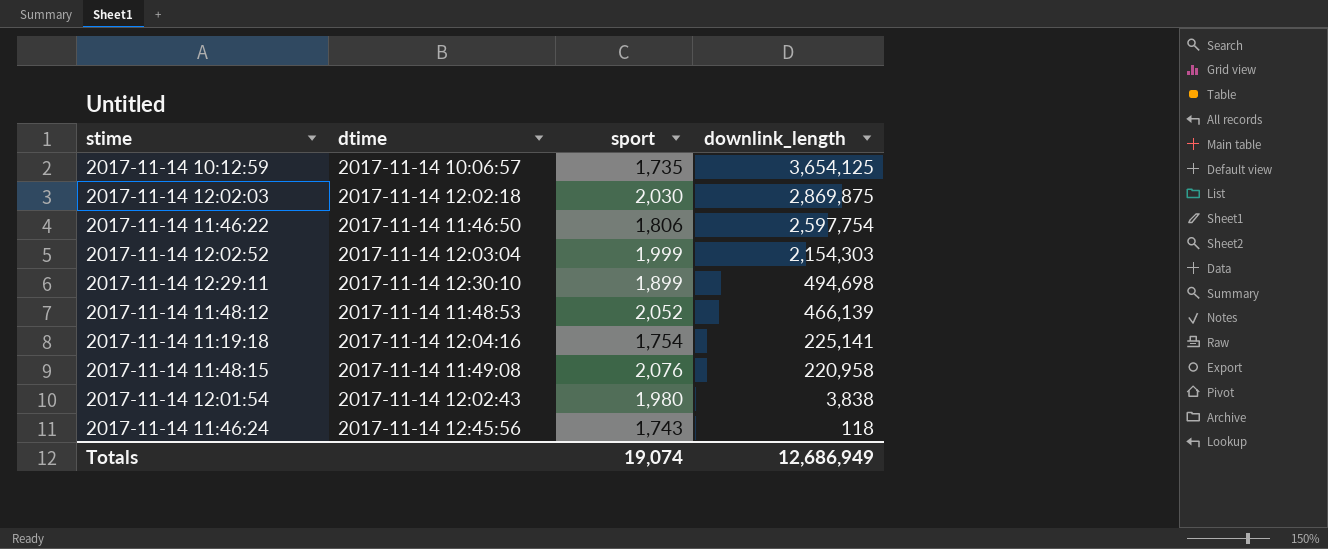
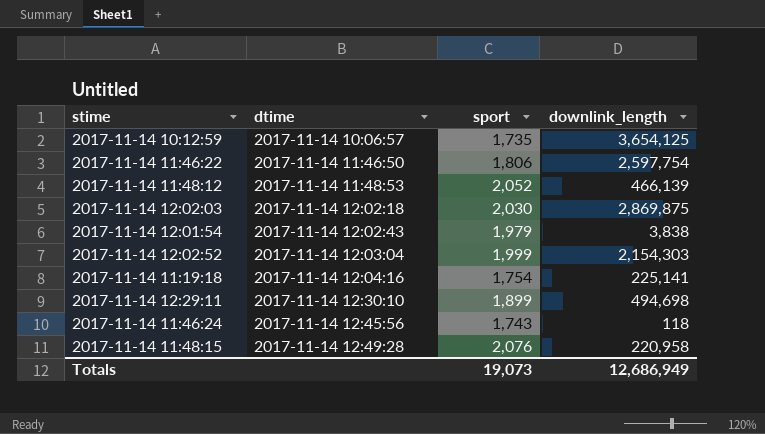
row order: downlink_length descending -> dtime ascending
2017-11-14 12:01:54 | sport: 1,980 -> 1,979
2017-11-14 11:48:15 | dtime: 2017-11-14 11:49:08 -> 2017-11-14 12:49:28
Totals | sport: 19,074 -> 19,073

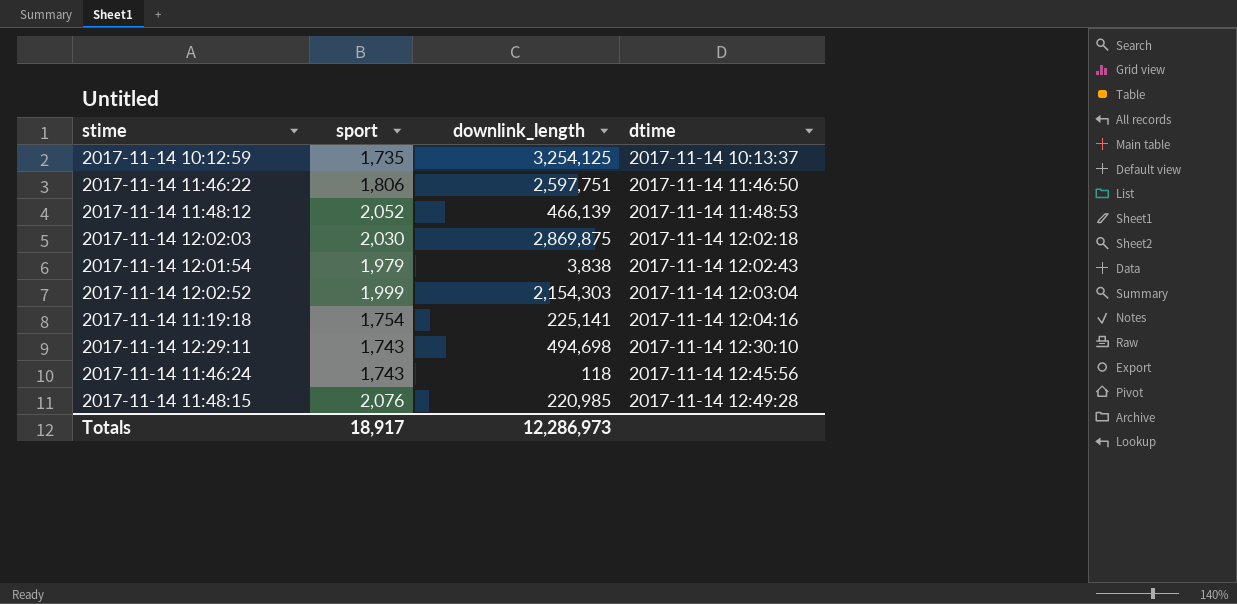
column dtime | position: 2 -> 4
2017-11-14 10:12:59 | downlink_length: 3,654,125 -> 3,254,125
2017-11-14 10:12:59 | dtime: 2017-11-14 10:06:57 -> 2017-11-14 10:13:37
2017-11-14 11:46:22 | downlink_length: 2,597,754 -> 2,597,751
2017-11-14 12:29:11 | sport: 1,899 -> 1,743
2017-11-14 11:48:15 | downlink_length: 220,958 -> 220,985
Totals | sport: 19,073 -> 18,917
Totals | downlink_length: 12,686,949 -> 12,286,973

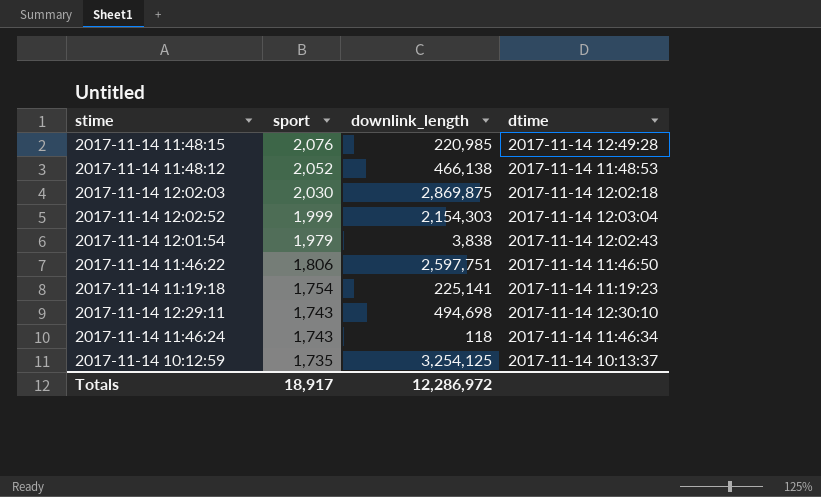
row order: dtime ascending -> sport descending
2017-11-14 11:48:12 | downlink_length: 466,139 -> 466,138
2017-11-14 11:19:18 | dtime: 2017-11-14 12:04:16 -> 2017-11-14 11:19:23
2017-11-14 11:46:24 | dtime: 2017-11-14 12:45:56 -> 2017-11-14 11:46:34
Totals | downlink_length: 12,286,973 -> 12,286,972

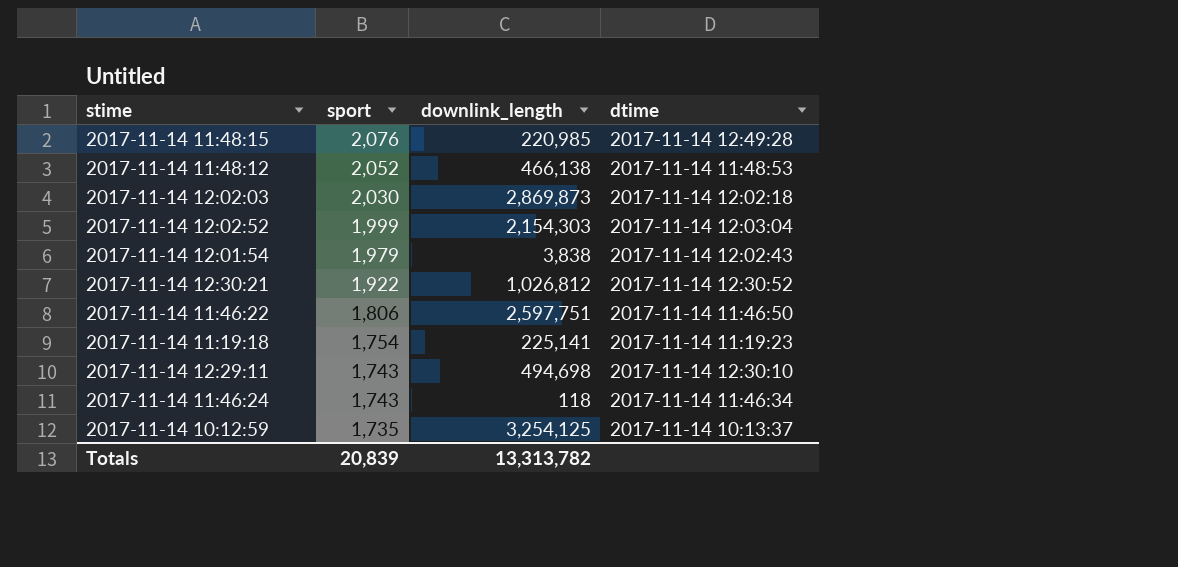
2017-11-14 12:02:03 | downlink_length: 2,869,875 -> 2,869,873
row 2017-11-14 12:30:21: none -> 1,922 | 1,026,812 | 2017-11-14 12:30:52
Totals | sport: 18,917 -> 20,839
Totals | downlink_length: 12,286,972 -> 13,313,782

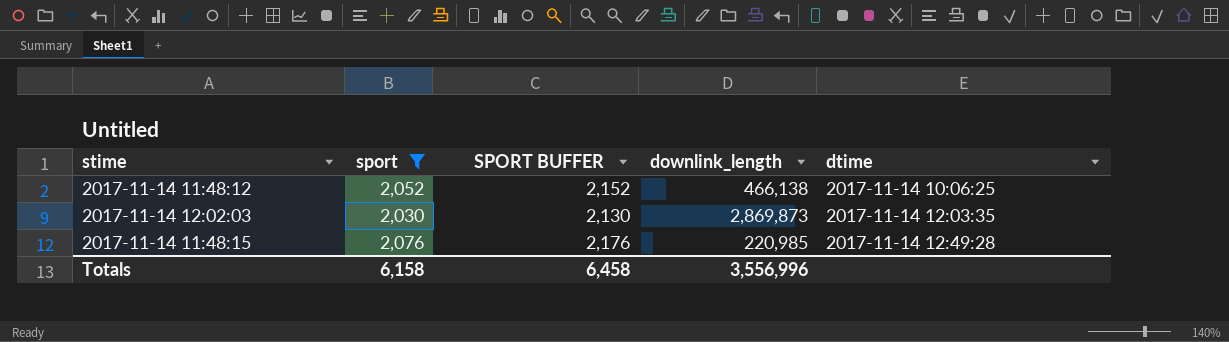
filter: none -> sport >= 2,030
row order: sport descending -> dtime ascending
column SPORT BUFFER | formula: none -> [sport] + 100
2017-11-14 11:48:12 | dtime: 2017-11-14 11:48:53 -> 2017-11-14 10:06:25
2017-11-14 12:02:03 | dtime: 2017-11-14 12:02:18 -> 2017-11-14 12:03:35
Totals | sport: 20,839 -> 6,158
Totals | downlink_length: 13,313,782 -> 3,556,996

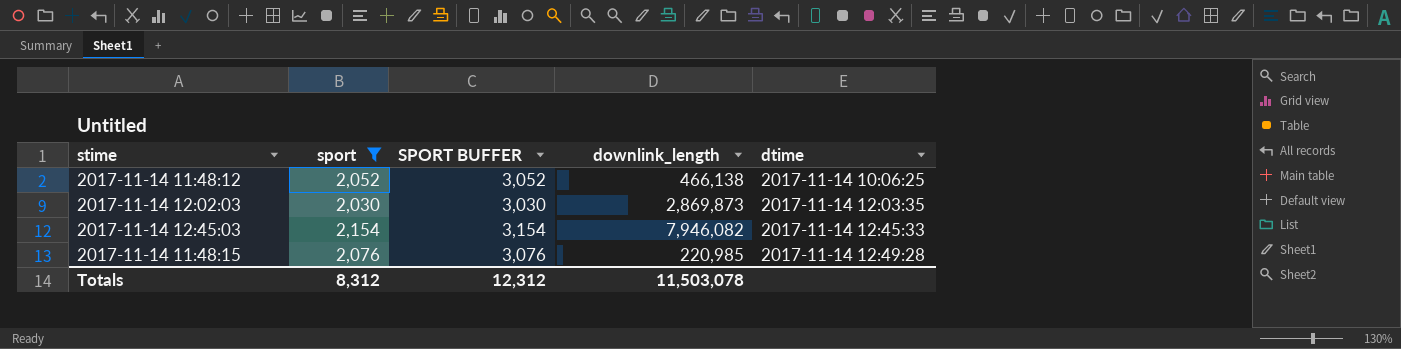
column SPORT BUFFER | formula: [sport] + 100 -> [sport] + 1000
row 2017-11-14 12:45:03: none -> 2,154 | 3,154 | 7,946,082 | 2017-11-14 12:45:33
Totals | sport: 6,158 -> 8,312
Totals | SPORT BUFFER: 6,458 -> 12,312
Totals | downlink_length: 3,556,996 -> 11,503,078

